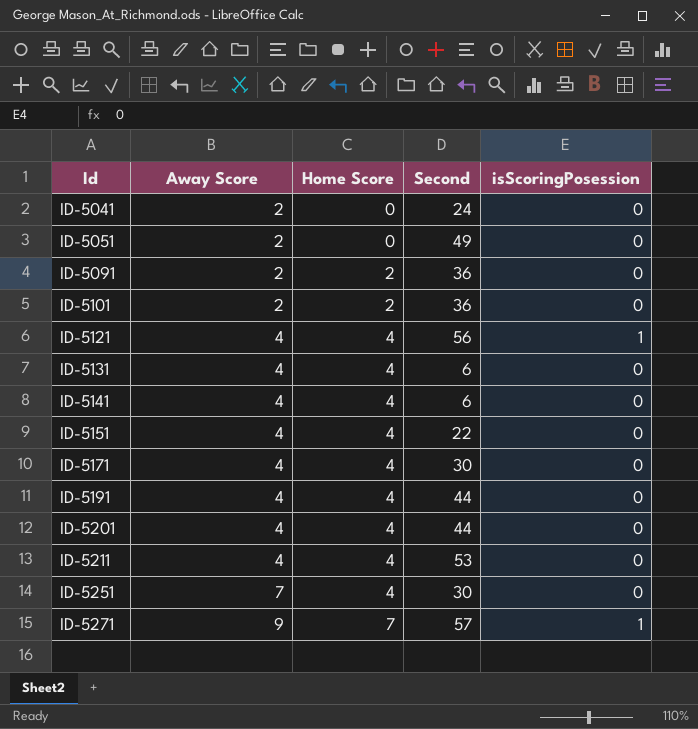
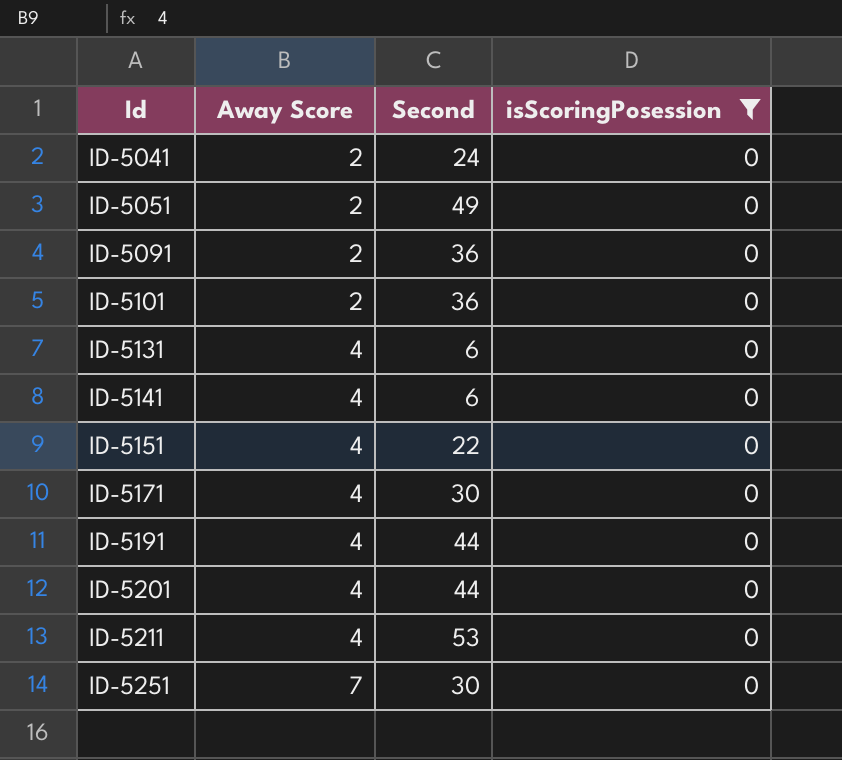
filter: none -> isScoringPosession = 0
column Home Score | position: 3 -> none

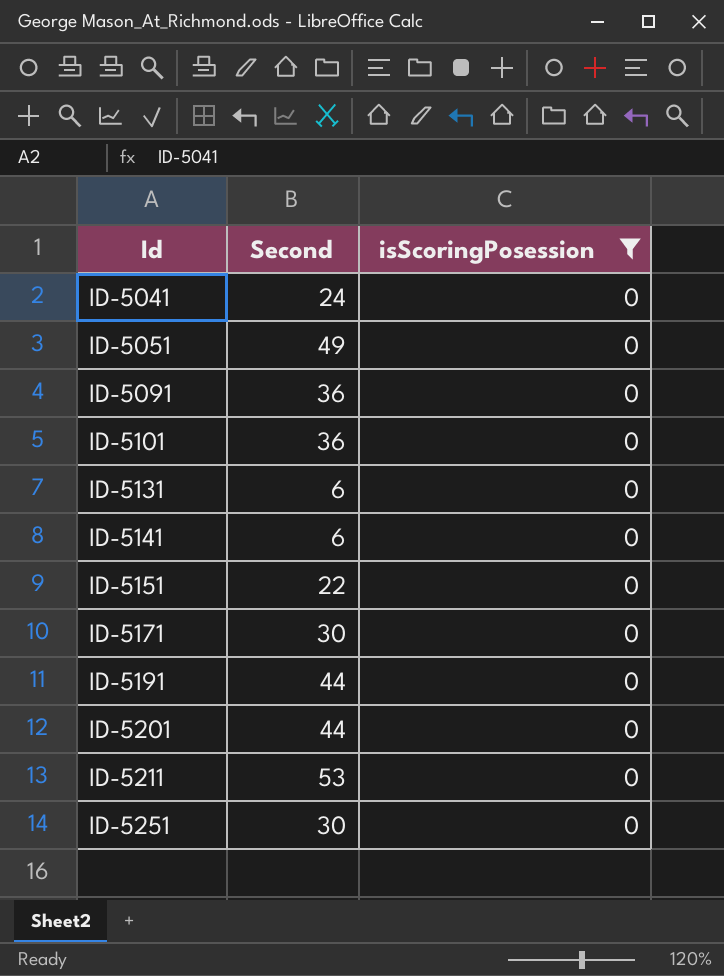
column Away Score | position: 2 -> none

